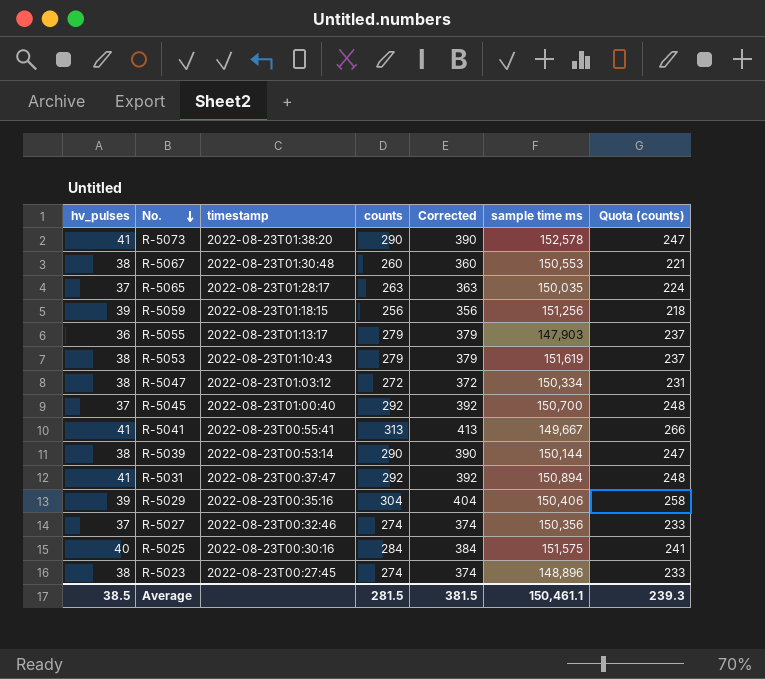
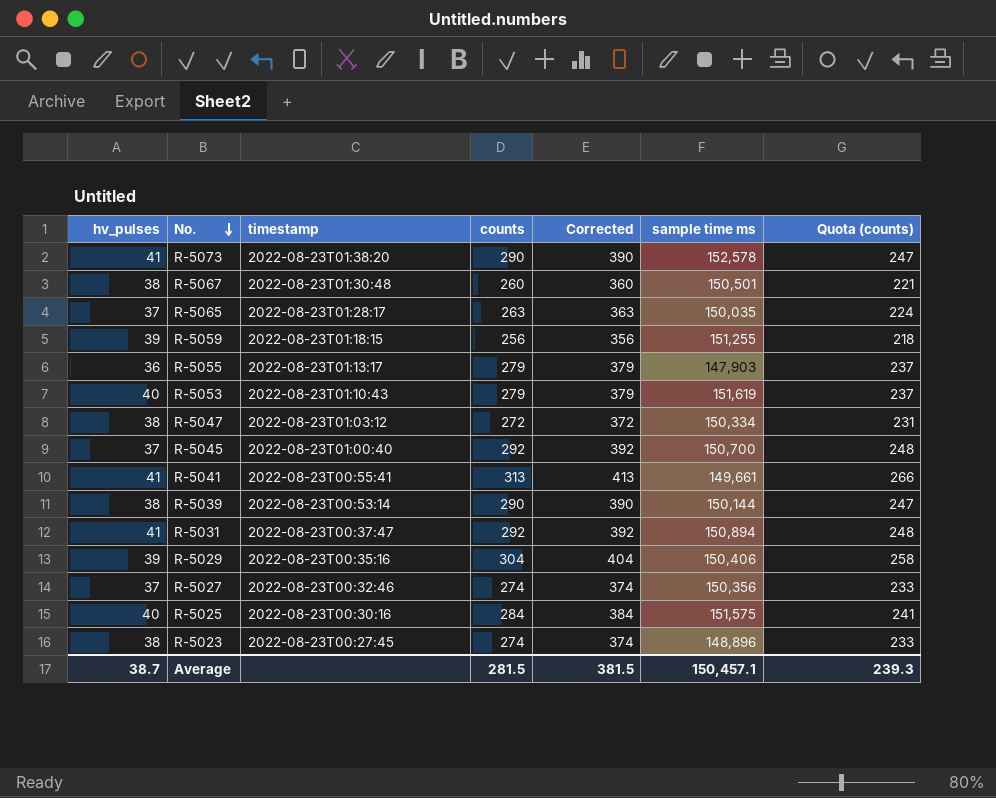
R-5067 | sample time ms: 150,553 -> 150,501
R-5059 | sample time ms: 151,256 -> 151,255
R-5053 | hv_pulses: 38 -> 40
R-5041 | sample time ms: 149,667 -> 149,661
Average | hv_pulses: 38.5 -> 38.7
Average | sample time ms: 150,461.1 -> 150,457.1

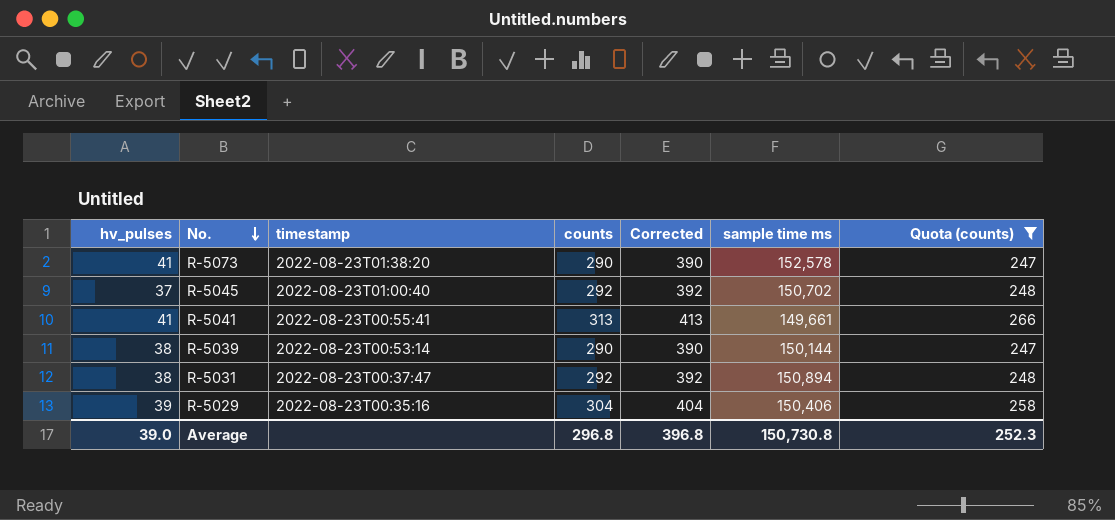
filter: none -> Quota (counts) >= 247
R-5045 | sample time ms: 150,700 -> 150,702
R-5031 | hv_pulses: 41 -> 38
Average | hv_pulses: 38.7 -> 39.0
Average | counts: 281.5 -> 296.8
Average | Corrected: 381.5 -> 396.8
Average | sample time ms: 150,457.1 -> 150,730.8
Average | Quota (counts): 239.3 -> 252.3

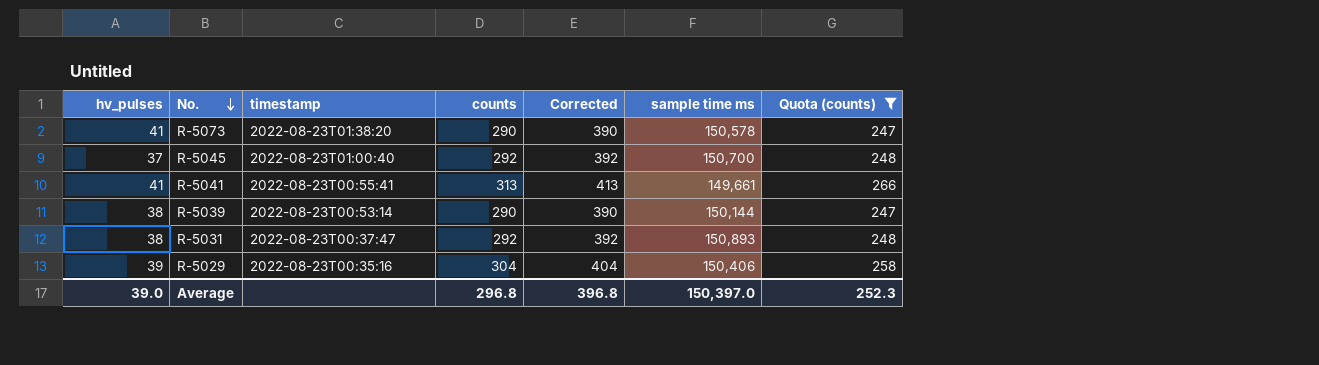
R-5073 | sample time ms: 152,578 -> 150,578
R-5045 | sample time ms: 150,702 -> 150,700
R-5031 | sample time ms: 150,894 -> 150,893
Average | sample time ms: 150,730.8 -> 150,397.0

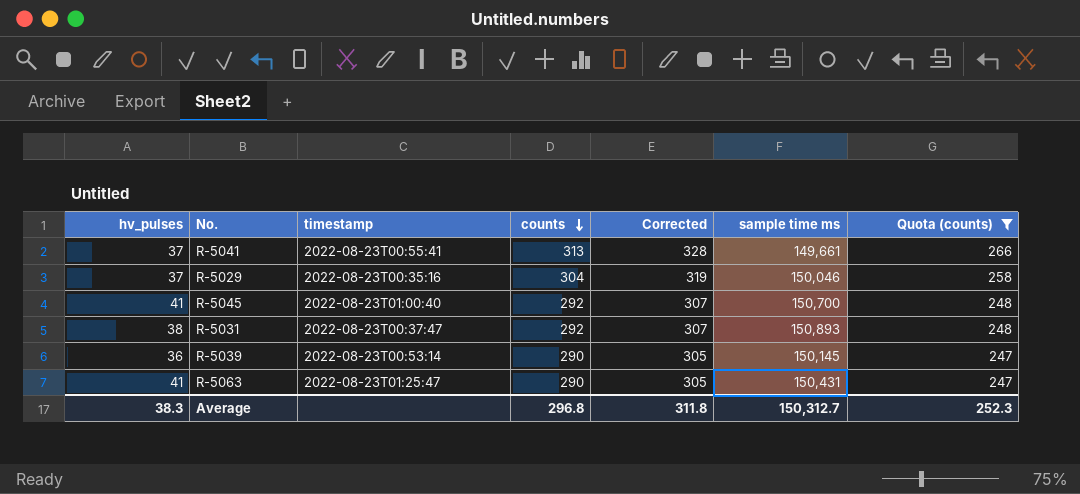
row order: No. descending -> counts descending
column Corrected | formula: [counts] + 100 -> [counts] + 15
row R-5073: 41 | 2022-08-23T01:38:20 | 290 | 390 | 150,578 | 247 -> none
R-5041 | hv_pulses: 41 -> 37
R-5029 | hv_pulses: 39 -> 37
R-5029 | sample time ms: 150,406 -> 150,046
R-5045 | hv_pulses: 37 -> 41
R-5039 | hv_pulses: 38 -> 36
R-5039 | sample time ms: 150,144 -> 150,145
row R-5063: none -> 41 | 2022-08-23T01:25:47 | 290 | 305 | 150,431 | 247
Average | hv_pulses: 39.0 -> 38.3
Average | Corrected: 396.8 -> 311.8
Average | sample time ms: 150,397.0 -> 150,312.7

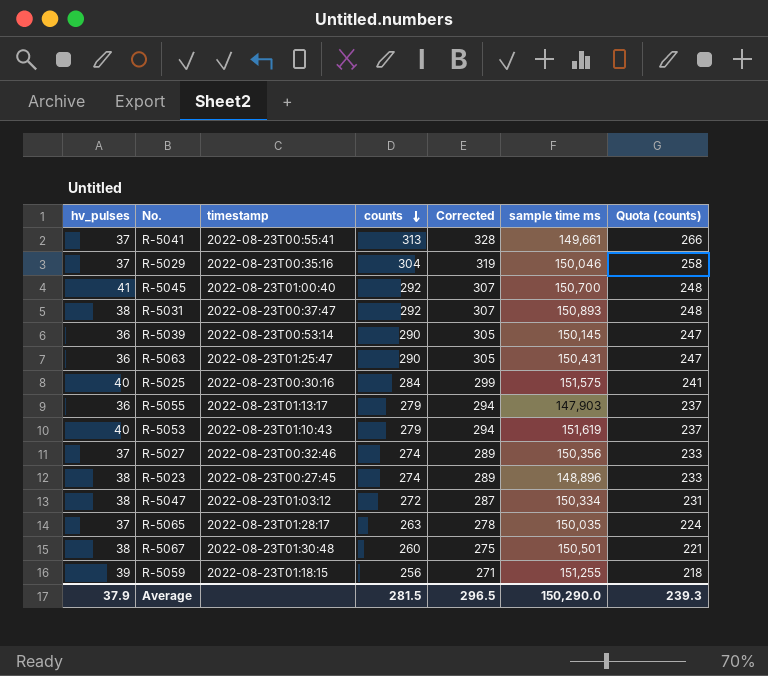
filter: Quota (counts) >= 247 -> none
R-5063 | hv_pulses: 41 -> 36
Average | hv_pulses: 38.3 -> 37.9
Average | counts: 296.8 -> 281.5
Average | Corrected: 311.8 -> 296.5
Average | sample time ms: 150,312.7 -> 150,290.0
Average | Quota (counts): 252.3 -> 239.3

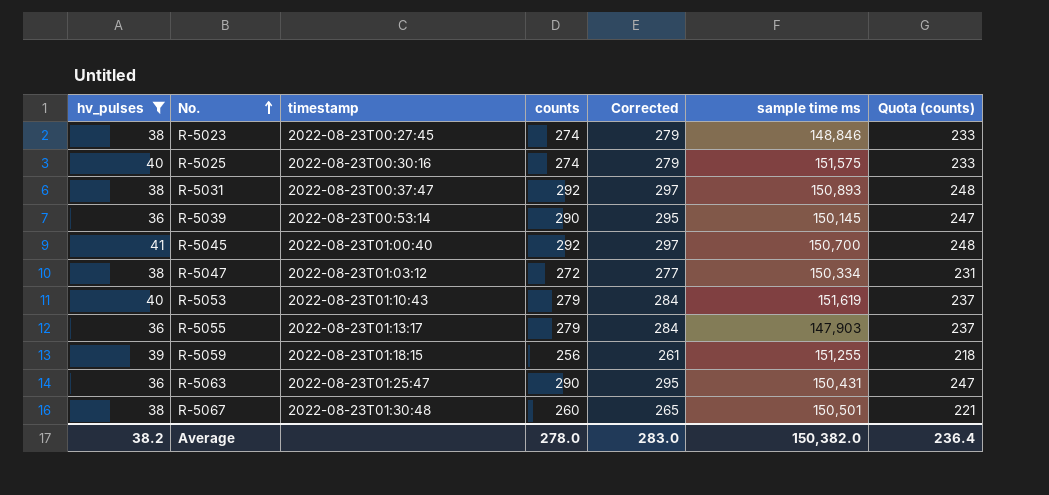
filter: none -> hv_pulses != 37
row order: counts descending -> No. ascending
column Corrected | formula: [counts] + 15 -> [counts] + 5
R-5023 | sample time ms: 148,896 -> 148,846
R-5025 | counts: 284 -> 274
R-5025 | Quota (counts): 241 -> 233
Average | hv_pulses: 37.9 -> 38.2
Average | counts: 281.5 -> 278.0
Average | Corrected: 296.5 -> 283.0
Average | sample time ms: 150,290.0 -> 150,382.0
Average | Quota (counts): 239.3 -> 236.4

